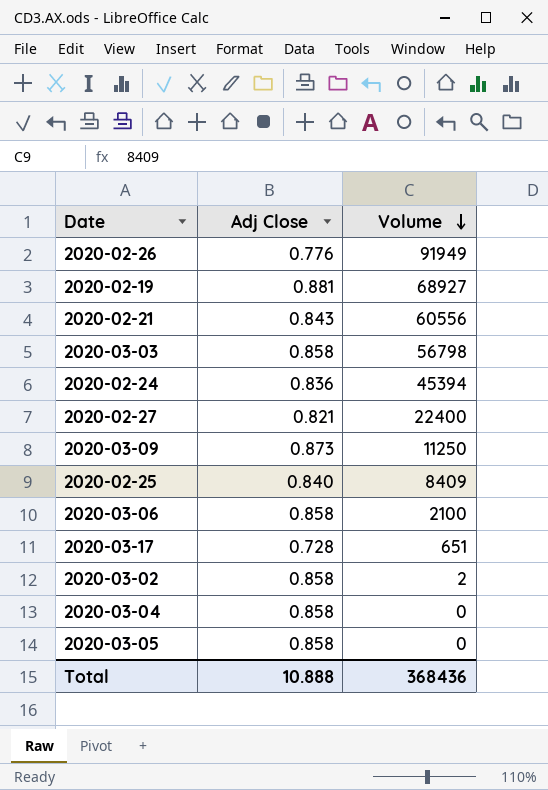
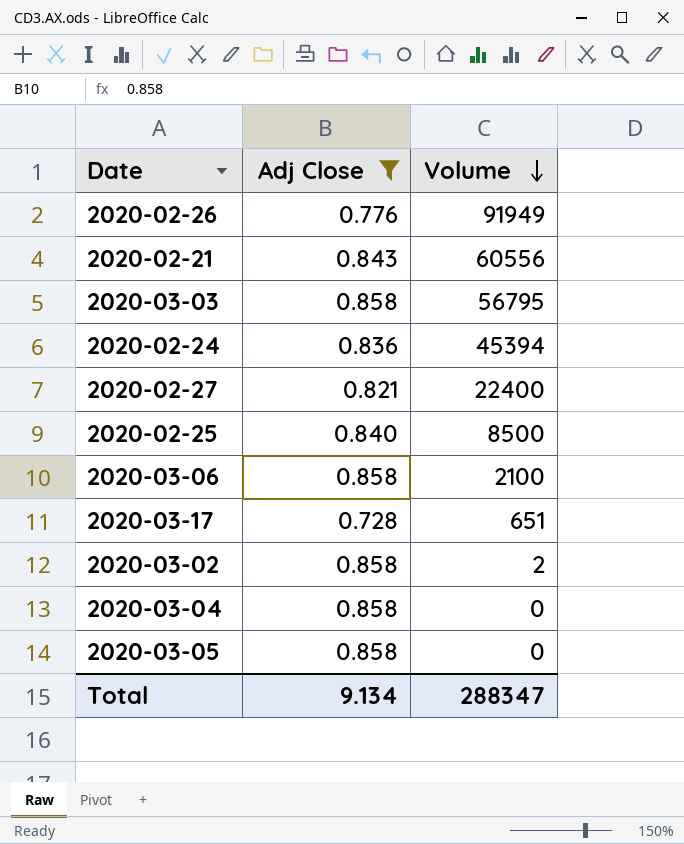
filter: none -> Adj Close <= 0.858
2020-03-03 | Volume: 56798 -> 56795
2020-02-25 | Volume: 8409 -> 8500
Total | Adj Close: 10.888 -> 9.134
Total | Volume: 368436 -> 288347

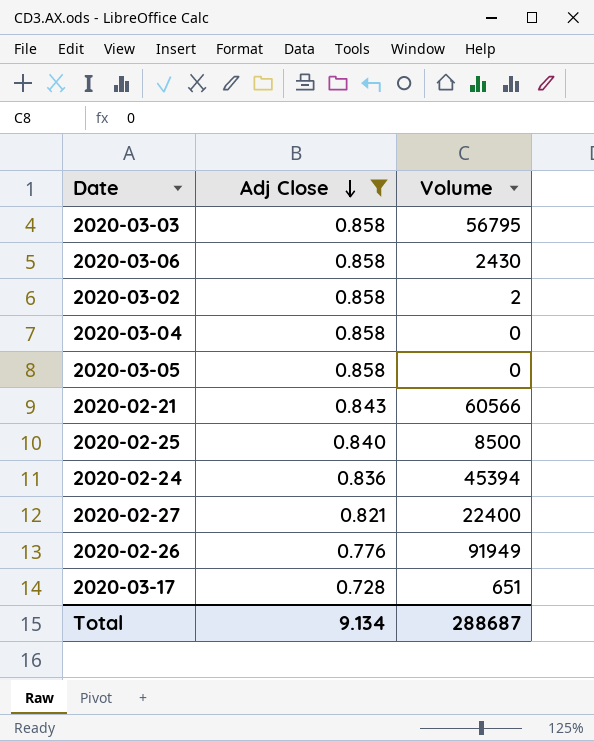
row order: Volume descending -> Adj Close descending
2020-03-06 | Volume: 2100 -> 2430
2020-02-21 | Volume: 60556 -> 60566
Total | Volume: 288347 -> 288687

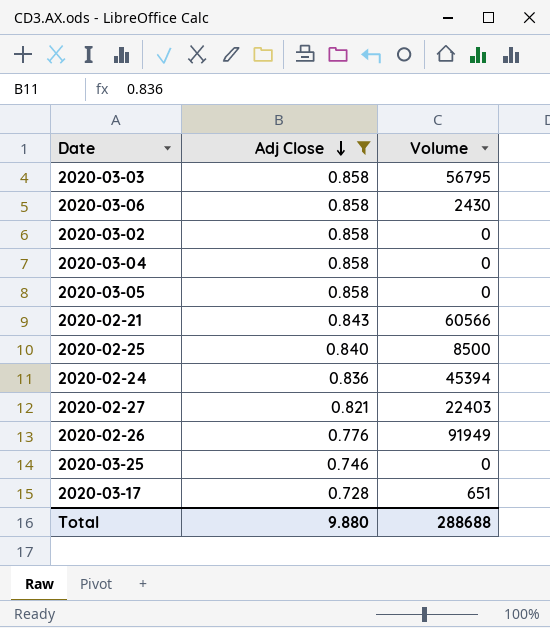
2020-03-02 | Volume: 2 -> 0
2020-02-27 | Volume: 22400 -> 22403
row 2020-03-25: none -> 0.746 | 0
Total | Adj Close: 9.134 -> 9.880
Total | Volume: 288687 -> 288688

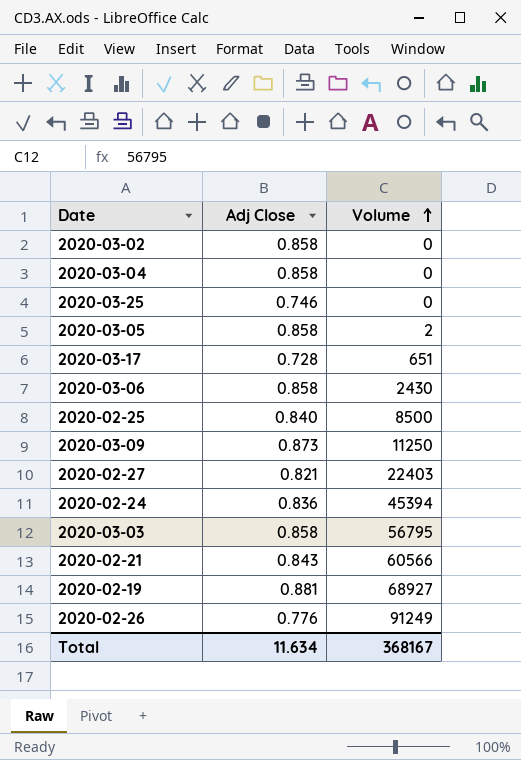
filter: Adj Close <= 0.858 -> none
row order: Adj Close descending -> Volume ascending
2020-03-05 | Volume: 0 -> 2
2020-02-26 | Volume: 91949 -> 91249
Total | Adj Close: 9.880 -> 11.634
Total | Volume: 288688 -> 368167

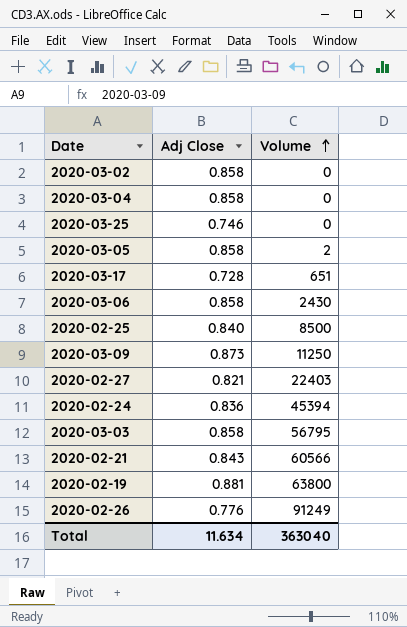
2020-02-19 | Volume: 68927 -> 63800
Total | Volume: 368167 -> 363040

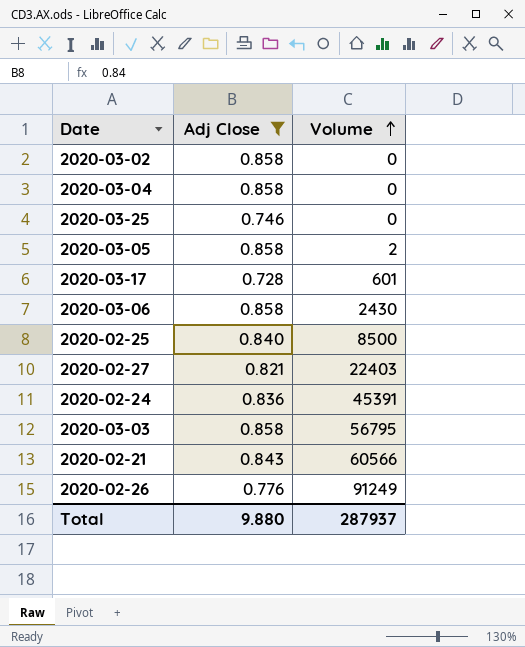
filter: none -> Adj Close <= 0.858
2020-03-17 | Volume: 651 -> 601
2020-02-24 | Volume: 45394 -> 45391
Total | Adj Close: 11.634 -> 9.880
Total | Volume: 363040 -> 287937

